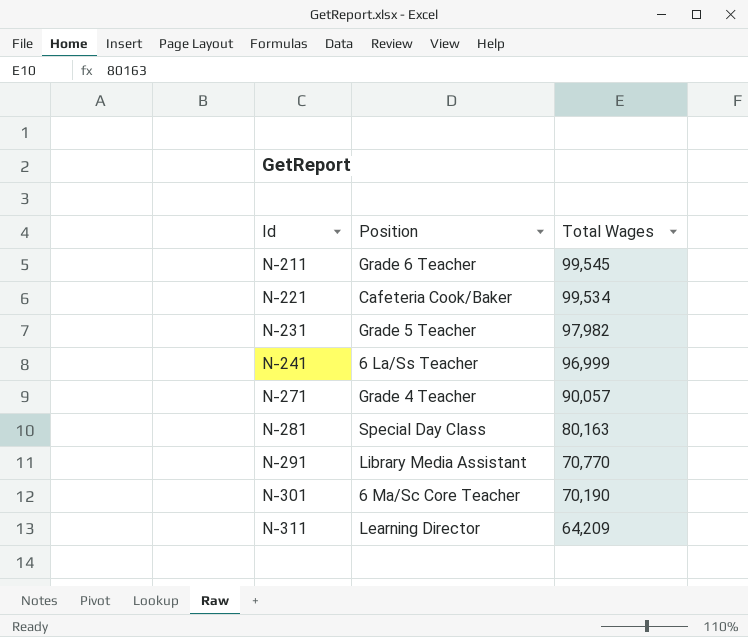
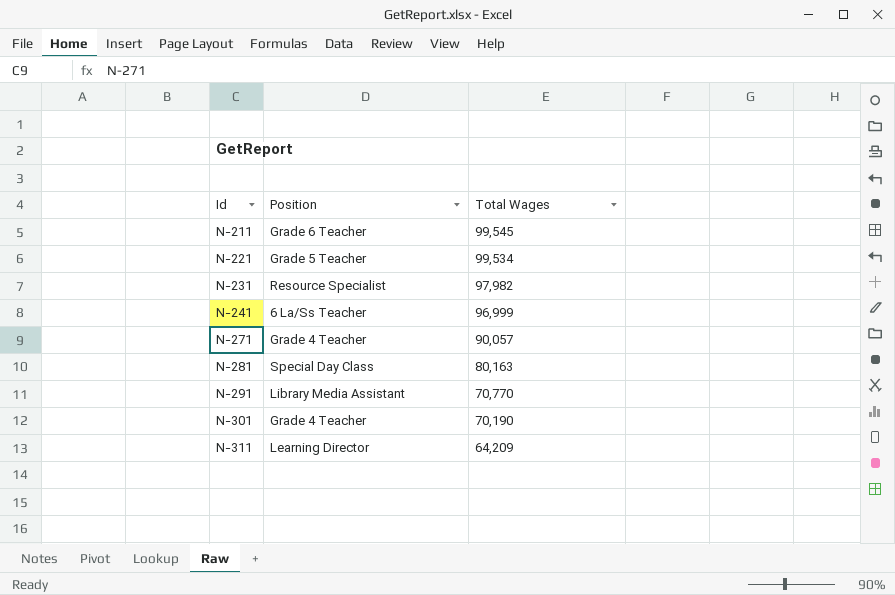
N-221 | Position: Cafeteria Cook/Baker -> Grade 5 Teacher
N-231 | Position: Grade 5 Teacher -> Resource Specialist
N-301 | Position: 6 Ma/Sc Core Teacher -> Grade 4 Teacher

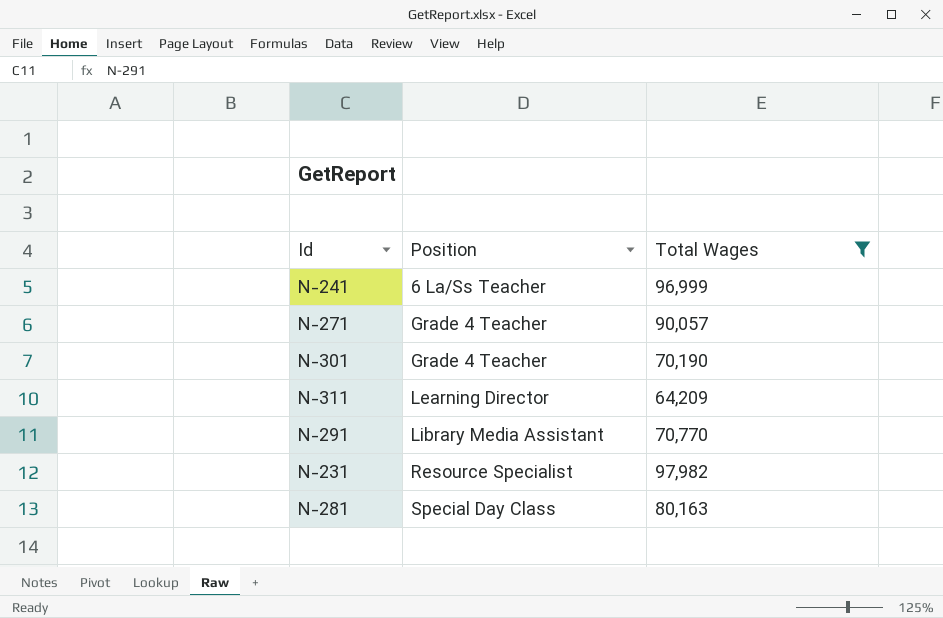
filter: none -> Total Wages <= 97,982
row order: Id ascending -> Position ascending

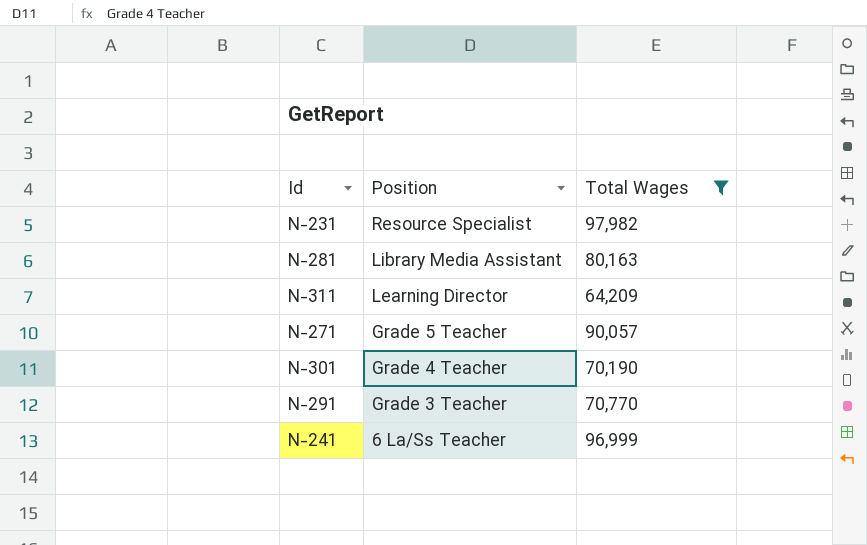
row order: Position ascending -> Position descending
N-281 | Position: Special Day Class -> Library Media Assistant
N-271 | Position: Grade 4 Teacher -> Grade 5 Teacher
N-291 | Position: Library Media Assistant -> Grade 3 Teacher

